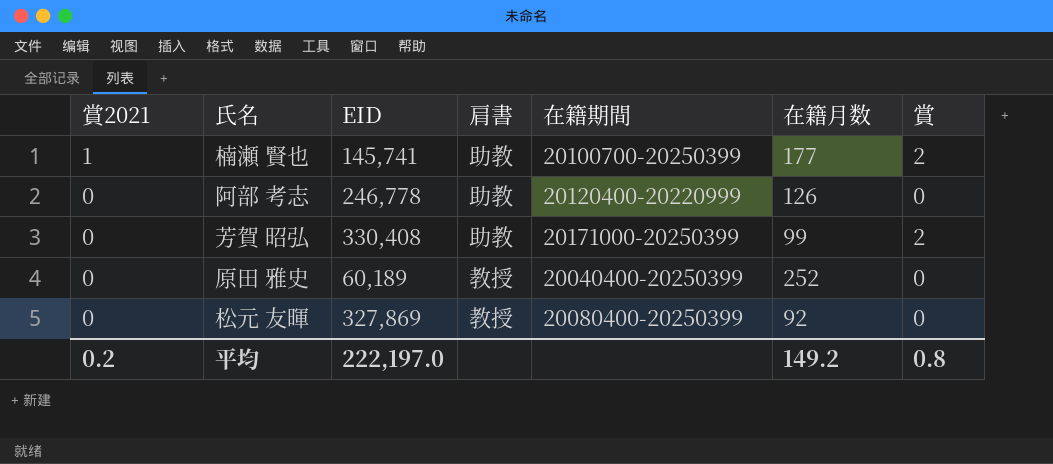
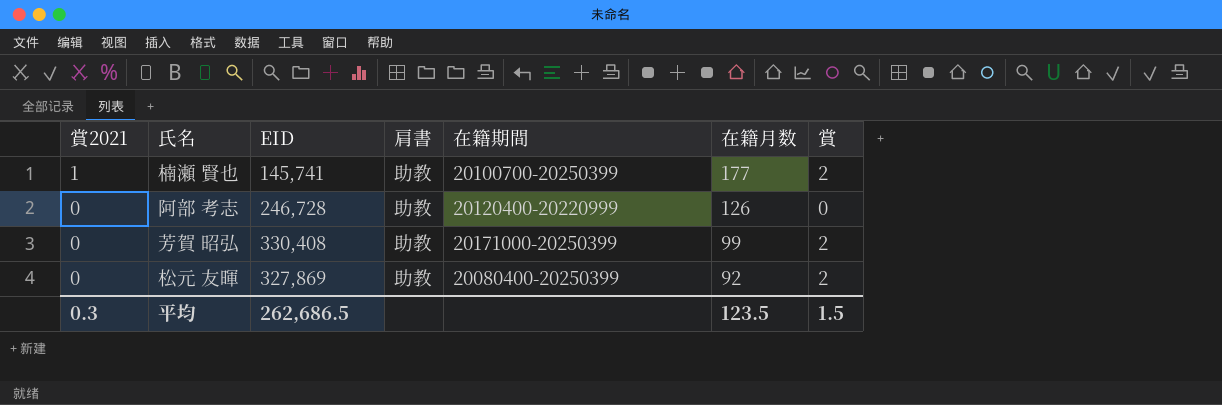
row 原田 雅史: 0 | 60,189 | 教授 | 20040400-20250399 | 252 | 0 -> none
阿部 考志 | EID: 246,778 -> 246,728
松元 友暉 | 肩書: 教授 -> 助教
松元 友暉 | 賞: 0 -> 2
平均 | 賞2021: 0.2 -> 0.3
平均 | EID: 222,197.0 -> 262,686.5
平均 | 在籍月数: 149.2 -> 123.5
平均 | 賞: 0.8 -> 1.5

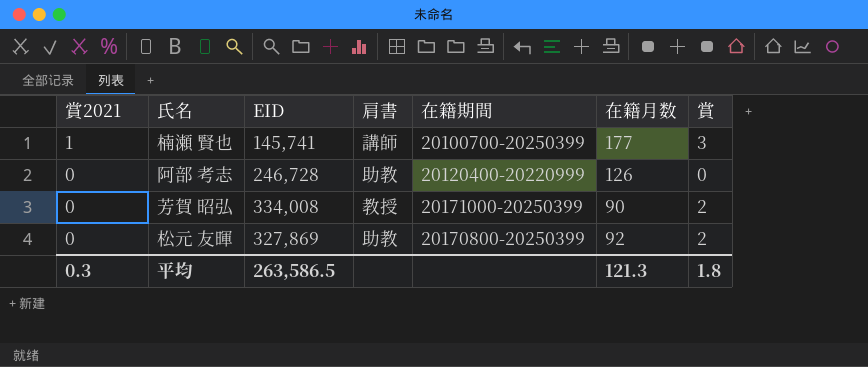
楠瀬 賢也 | 肩書: 助教 -> 講師
楠瀬 賢也 | 賞: 2 -> 3
芳賀 昭弘 | EID: 330,408 -> 334,008
芳賀 昭弘 | 肩書: 助教 -> 教授
芳賀 昭弘 | 在籍月数: 99 -> 90
松元 友暉 | 在籍期間: 20080400-20250399 -> 20170800-20250399
平均 | EID: 262,686.5 -> 263,586.5
平均 | 在籍月数: 123.5 -> 121.3
平均 | 賞: 1.5 -> 1.8

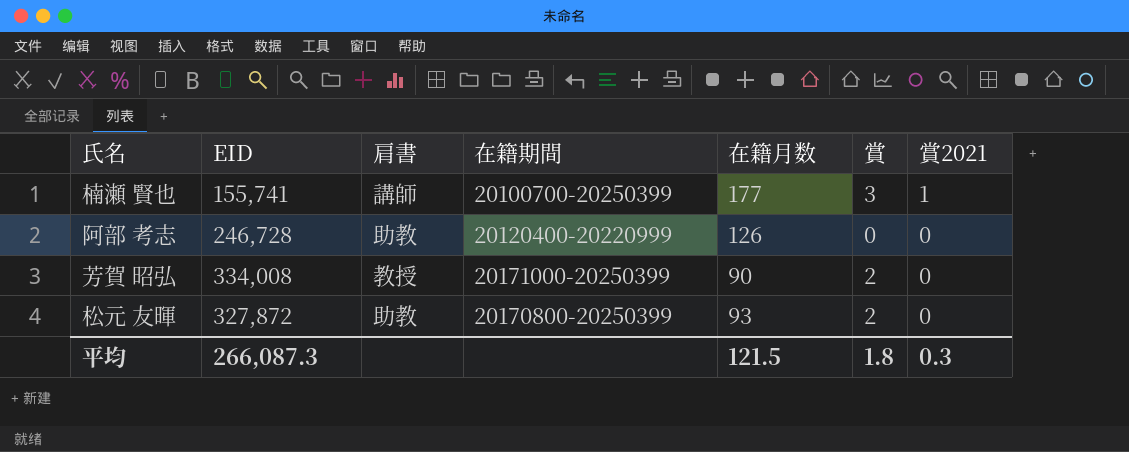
column 賞2021 | position: 1 -> 7
楠瀬 賢也 | EID: 145,741 -> 155,741
松元 友暉 | EID: 327,869 -> 327,872
松元 友暉 | 在籍月数: 92 -> 93
平均 | EID: 263,586.5 -> 266,087.3
平均 | 在籍月数: 121.3 -> 121.5

